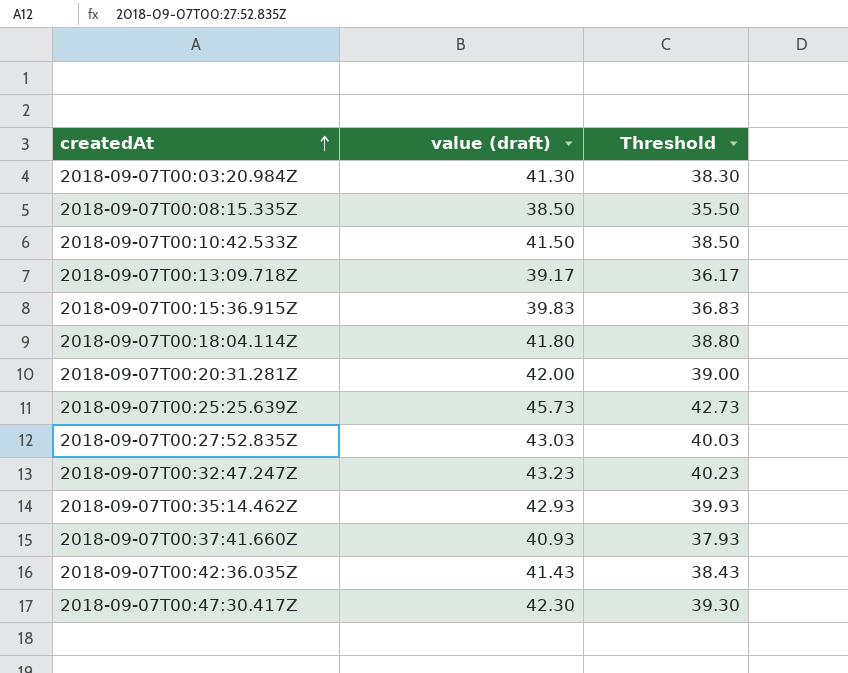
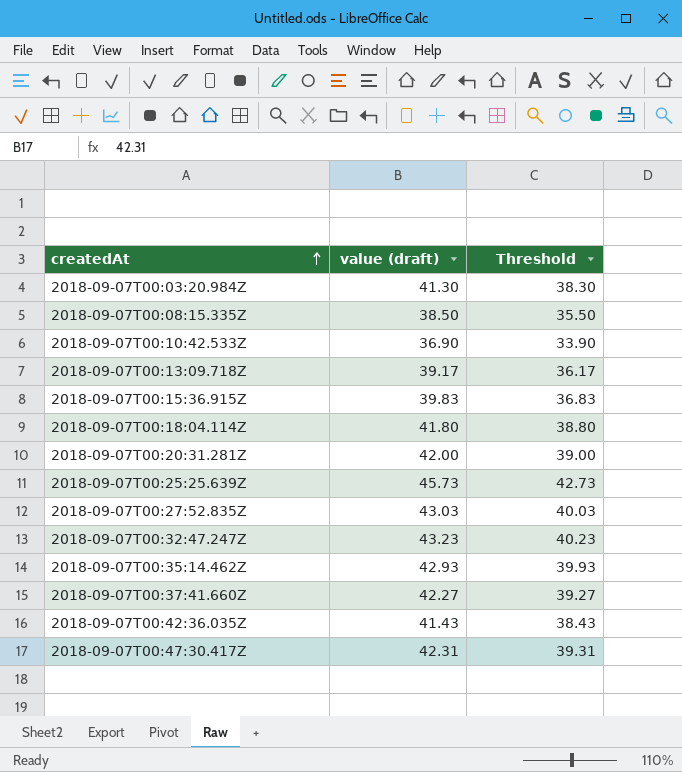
2018-09-07T00:10:42.533Z | value (draft): 41.50 -> 36.90
2018-09-07T00:10:42.533Z | Threshold: 38.50 -> 33.90
2018-09-07T00:37:41.660Z | value (draft): 40.93 -> 42.27
2018-09-07T00:37:41.660Z | Threshold: 37.93 -> 39.27
2018-09-07T00:47:30.417Z | value (draft): 42.30 -> 42.31
2018-09-07T00:47:30.417Z | Threshold: 39.30 -> 39.31

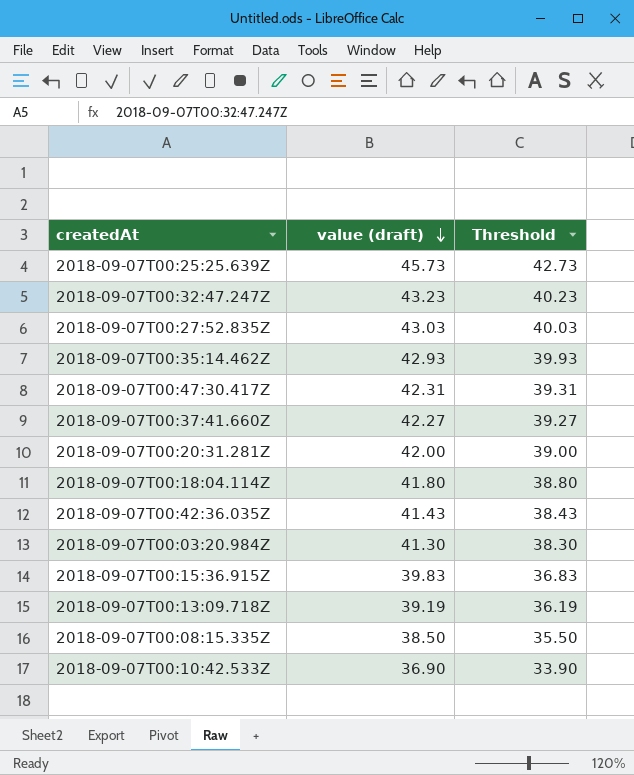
row order: createdAt ascending -> value (draft) descending
2018-09-07T00:13:09.718Z | value (draft): 39.17 -> 39.19
2018-09-07T00:13:09.718Z | Threshold: 36.17 -> 36.19

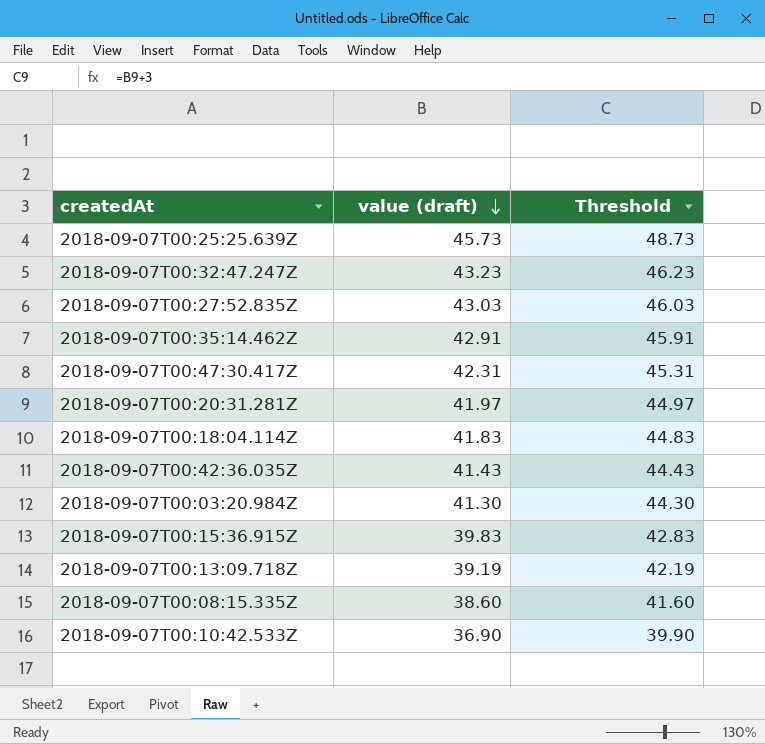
column Threshold | formula: [value (draft)] - 3 -> [value (draft)] + 3
row 2018-09-07T00:37:41.660Z: 42.27 | 39.27 -> none
2018-09-07T00:35:14.462Z | value (draft): 42.93 -> 42.91
2018-09-07T00:20:31.281Z | value (draft): 42.00 -> 41.97
2018-09-07T00:18:04.114Z | value (draft): 41.80 -> 41.83
2018-09-07T00:08:15.335Z | value (draft): 38.50 -> 38.60

